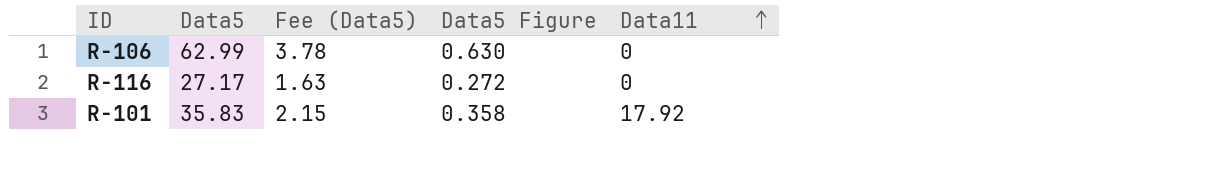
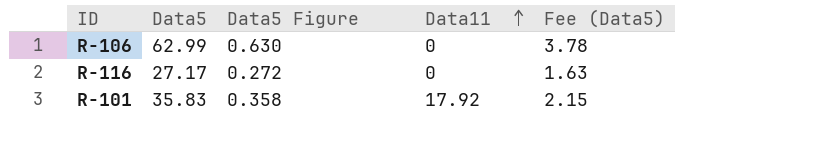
column Fee (Data5) | position: 3 -> 5

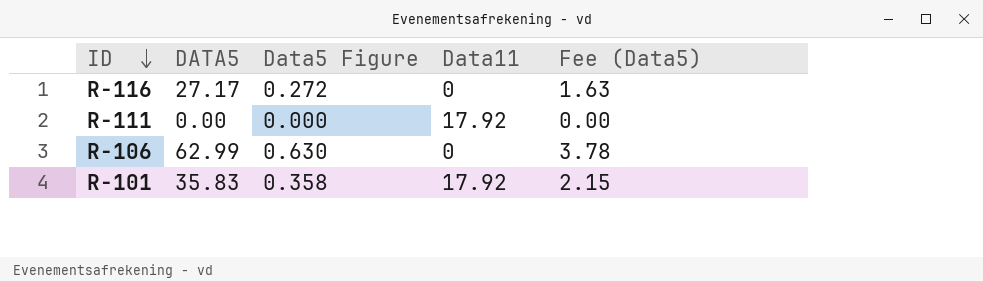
row order: Data11 ascending -> ID descending
column name: Data5 -> DATA5
row R-111: none -> 0.00 | 0.000 | 17.92 | 0.00

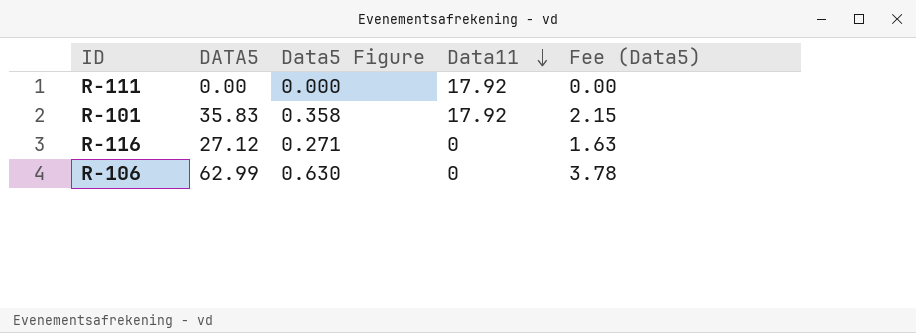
row order: ID descending -> Data11 descending
R-116 | DATA5: 27.17 -> 27.12
R-116 | Data5 Figure: 0.272 -> 0.271

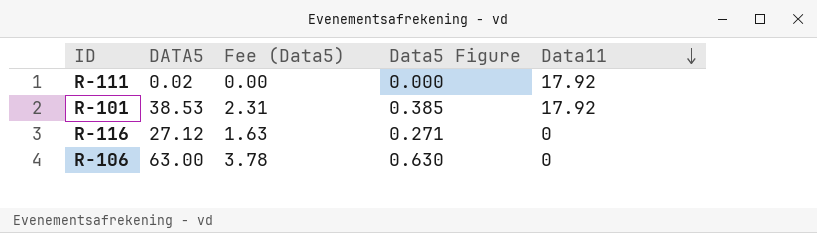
column Fee (Data5) | position: 5 -> 3
R-111 | DATA5: 0.00 -> 0.02
R-101 | DATA5: 35.83 -> 38.53
R-101 | Fee (Data5): 2.15 -> 2.31
R-101 | Data5 Figure: 0.358 -> 0.385
R-106 | DATA5: 62.99 -> 63.00

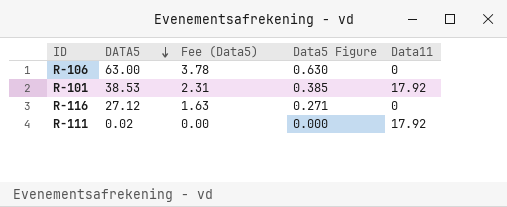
row order: Data11 descending -> DATA5 descending

